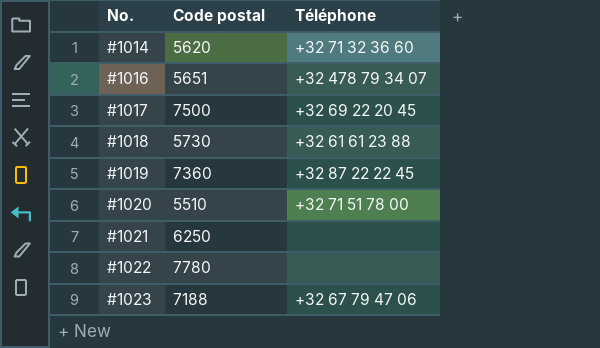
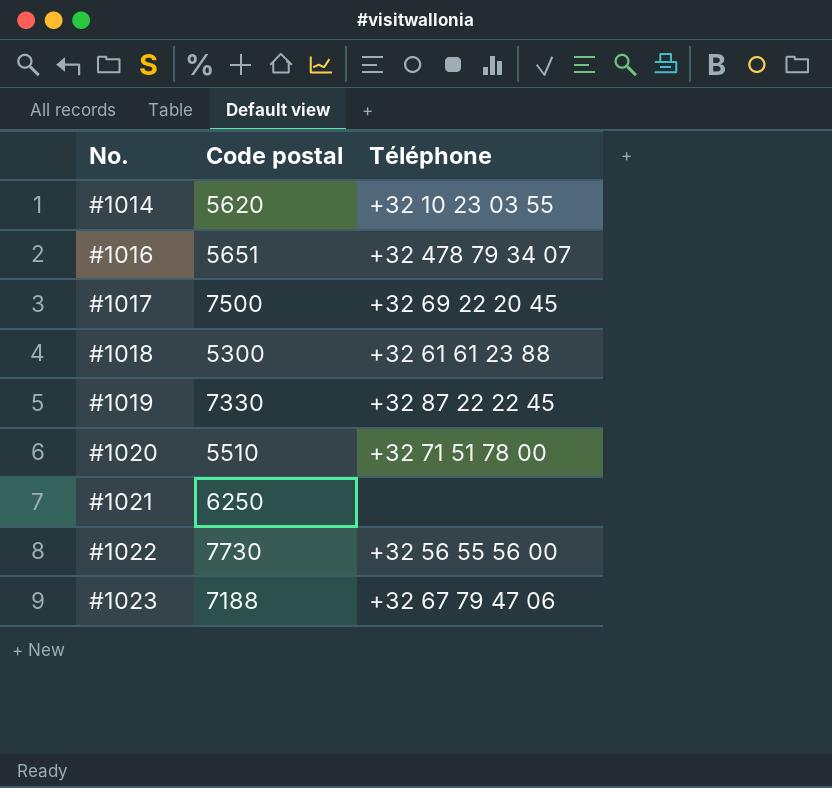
#1014 | Téléphone: +32 71 32 36 60 -> +32 10 23 03 55
#1018 | Code postal: 5730 -> 5300
#1019 | Code postal: 7360 -> 7330
#1022 | Code postal: 7780 -> 7730
#1022 | Téléphone: none -> +32 56 55 56 00

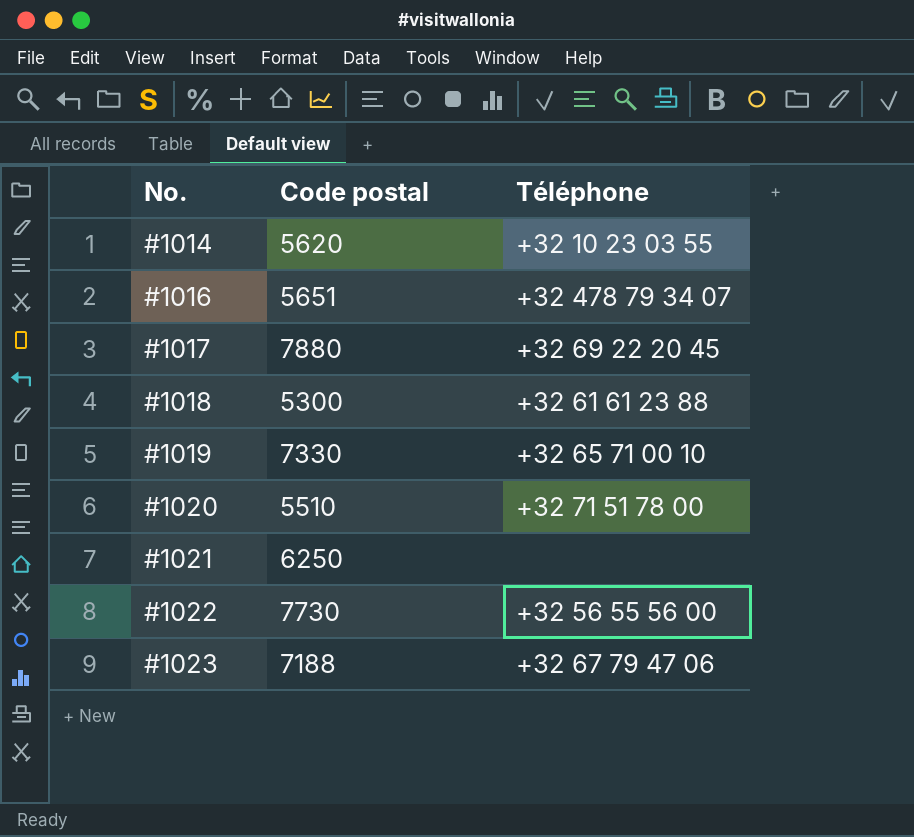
#1017 | Code postal: 7500 -> 7880
#1019 | Téléphone: +32 87 22 22 45 -> +32 65 71 00 10

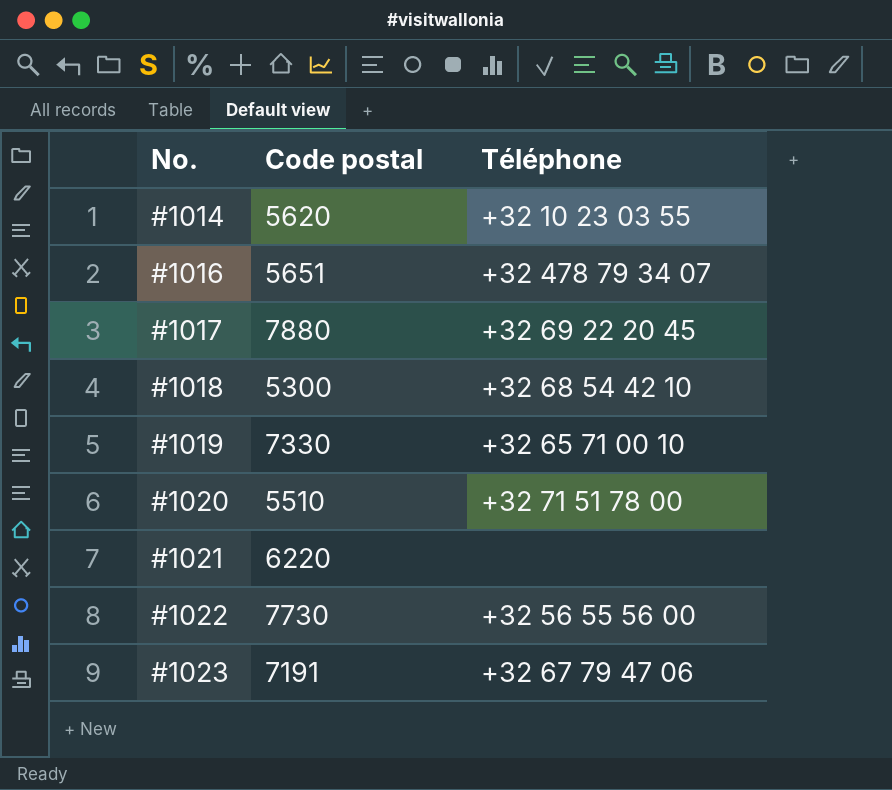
#1018 | Téléphone: +32 61 61 23 88 -> +32 68 54 42 10
#1021 | Code postal: 6250 -> 6220
#1023 | Code postal: 7188 -> 7191

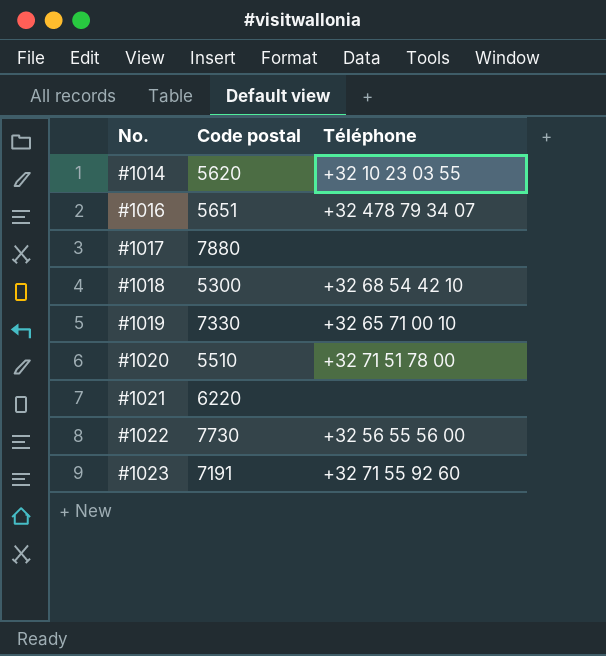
#1017 | Téléphone: +32 69 22 20 45 -> none
#1023 | Téléphone: +32 67 79 47 06 -> +32 71 55 92 60

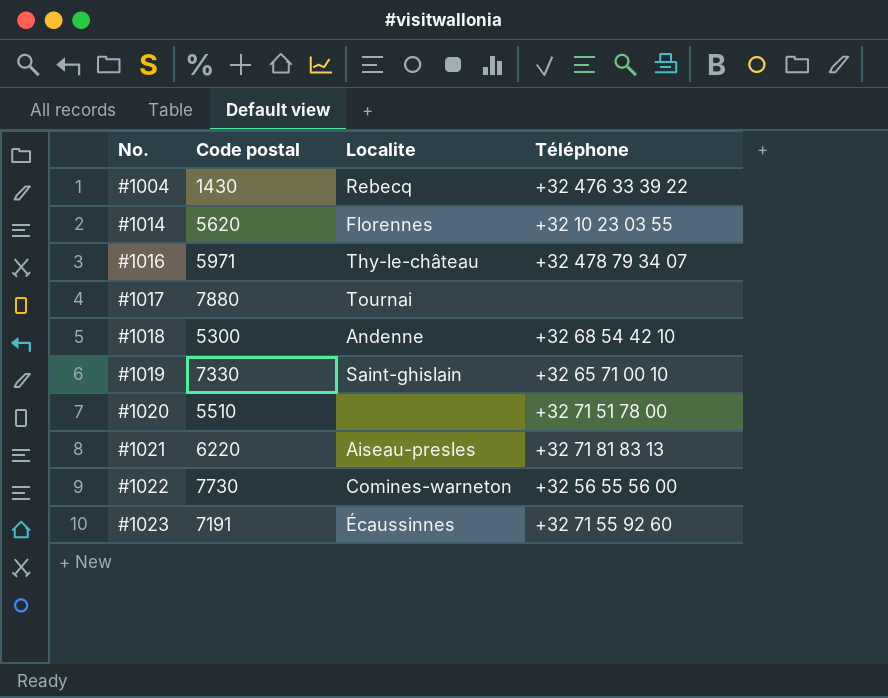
column Localite | position: none -> 3
row #1004: none -> 1430 | Rebecq | +32 476 33 39 22
#1016 | Code postal: 5651 -> 5971
#1021 | Téléphone: none -> +32 71 81 83 13

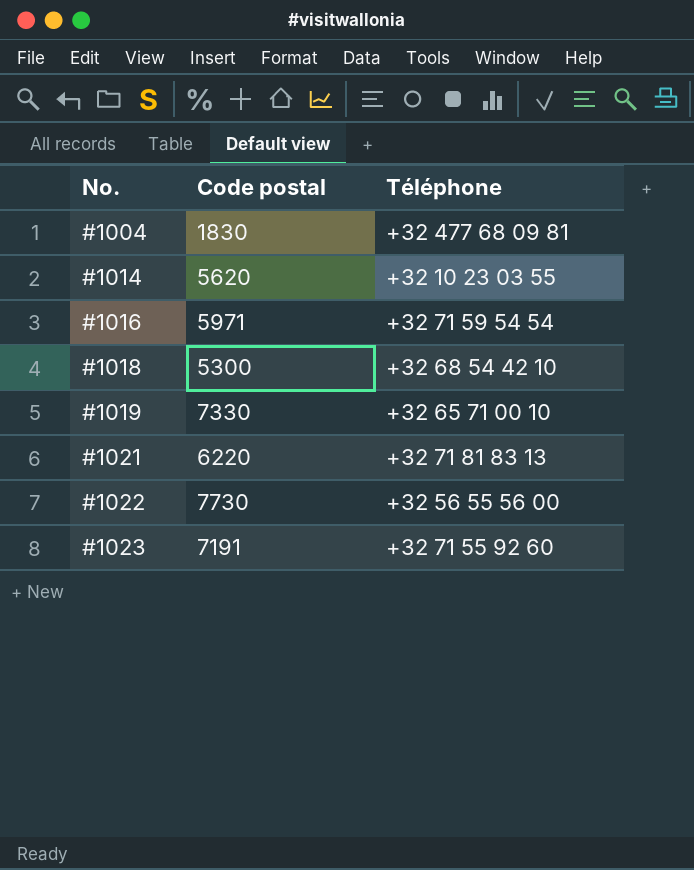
column Localite | position: 3 -> none
row #1017: 7880 | Tournai | none -> none
row #1020: 5510 | none | +32 71 51 78 00 -> none
#1004 | Code postal: 1430 -> 1830
#1004 | Téléphone: +32 476 33 39 22 -> +32 477 68 09 81
#1016 | Téléphone: +32 478 79 34 07 -> +32 71 59 54 54

